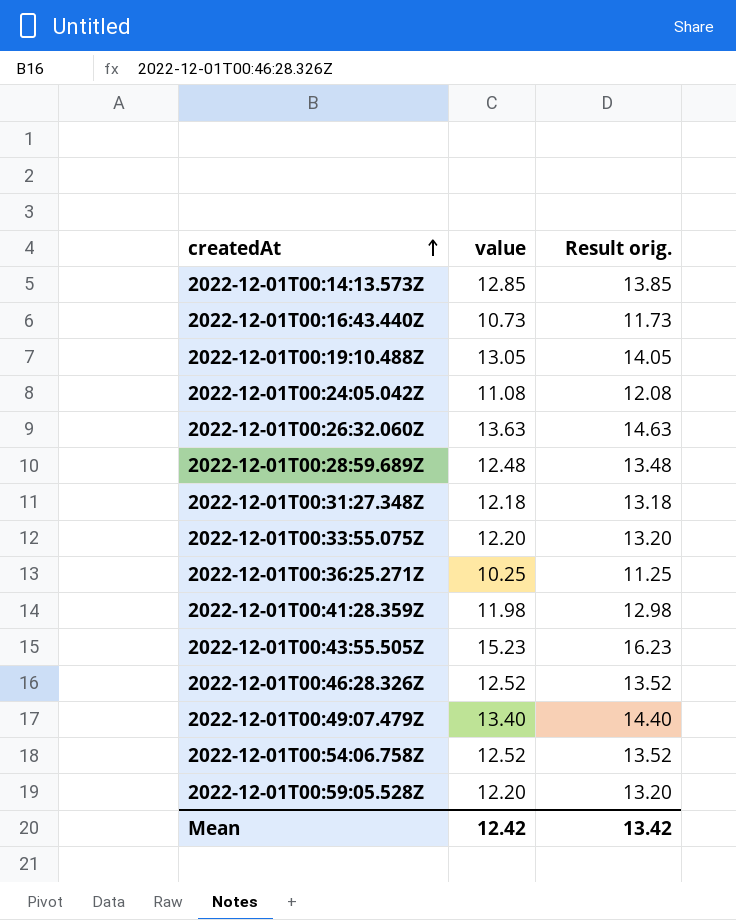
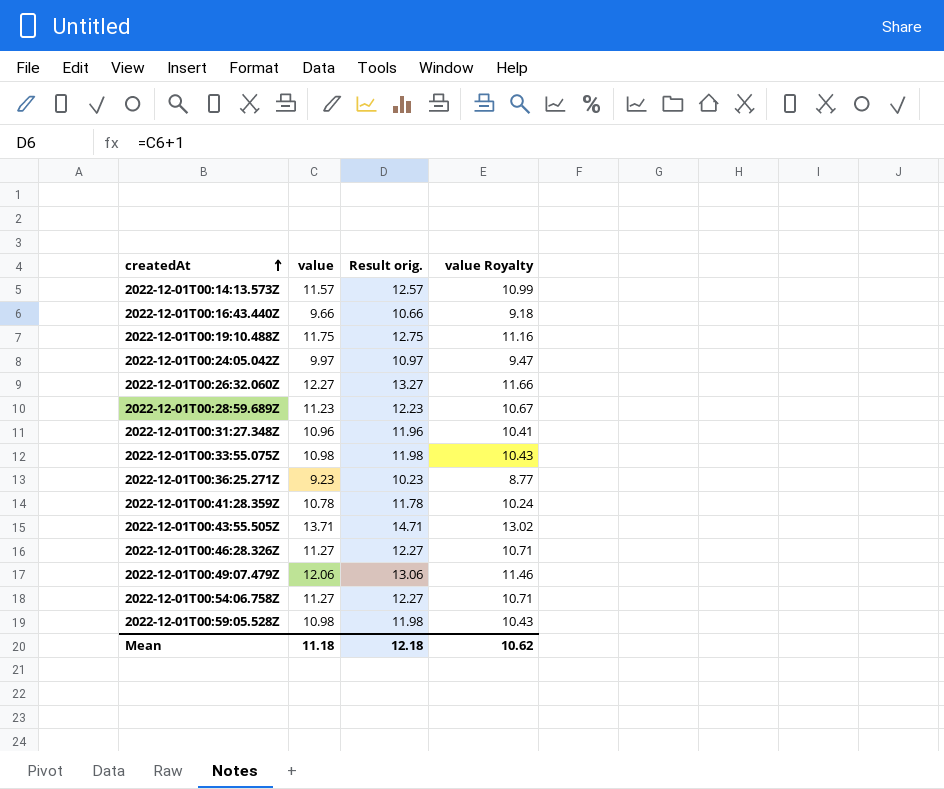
column value Royalty | formula: none -> [value] * 0.95
2022-12-01T00:14:13.573Z | value: 12.85 -> 11.57
2022-12-01T00:14:13.573Z | Result orig.: 13.85 -> 12.57
2022-12-01T00:16:43.440Z | value: 10.73 -> 9.66
2022-12-01T00:16:43.440Z | Result orig.: 11.73 -> 10.66
2022-12-01T00:19:10.488Z | value: 13.05 -> 11.75
2022-12-01T00:19:10.488Z | Result orig.: 14.05 -> 12.75
2022-12-01T00:24:05.042Z | value: 11.08 -> 9.97
2022-12-01T00:24:05.042Z | Result orig.: 12.08 -> 10.97
2022-12-01T00:26:32.060Z | value: 13.63 -> 12.27
2022-12-01T00:26:32.060Z | Result orig.: 14.63 -> 13.27
2022-12-01T00:28:59.689Z | value: 12.48 -> 11.23
2022-12-01T00:28:59.689Z | Result orig.: 13.48 -> 12.23
2022-12-01T00:31:27.348Z | value: 12.18 -> 10.96
2022-12-01T00:31:27.348Z | Result orig.: 13.18 -> 11.96
2022-12-01T00:33:55.075Z | value: 12.20 -> 10.98
2022-12-01T00:33:55.075Z | Result orig.: 13.20 -> 11.98
2022-12-01T00:36:25.271Z | value: 10.25 -> 9.23
2022-12-01T00:36:25.271Z | Result orig.: 11.25 -> 10.23
2022-12-01T00:41:28.359Z | value: 11.98 -> 10.78
2022-12-01T00:41:28.359Z | Result orig.: 12.98 -> 11.78
2022-12-01T00:43:55.505Z | value: 15.23 -> 13.71
2022-12-01T00:43:55.505Z | Result orig.: 16.23 -> 14.71
2022-12-01T00:46:28.326Z | value: 12.52 -> 11.27
2022-12-01T00:46:28.326Z | Result orig.: 13.52 -> 12.27
2022-12-01T00:49:07.479Z | value: 13.40 -> 12.06
2022-12-01T00:49:07.479Z | Result orig.: 14.40 -> 13.06
2022-12-01T00:54:06.758Z | value: 12.52 -> 11.27
2022-12-01T00:54:06.758Z | Result orig.: 13.52 -> 12.27
2022-12-01T00:59:05.528Z | value: 12.20 -> 10.98
2022-12-01T00:59:05.528Z | Result orig.: 13.20 -> 11.98
Mean | value: 12.42 -> 11.18
Mean | Result orig.: 13.42 -> 12.18

